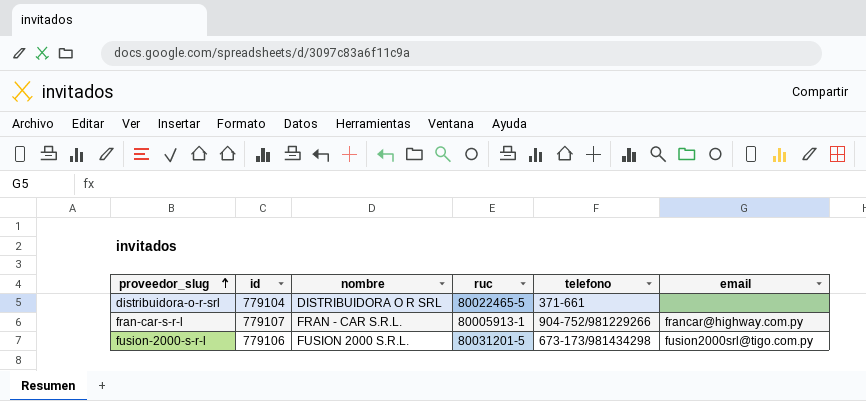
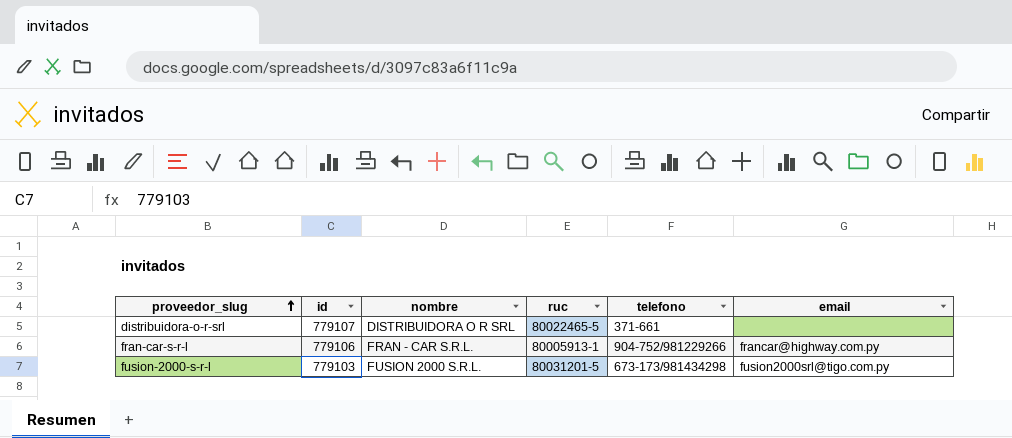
distribuidora-o-r-srl | id: 779104 -> 779107
fran-car-s-r-l | id: 779107 -> 779106
fusion-2000-s-r-l | id: 779106 -> 779103

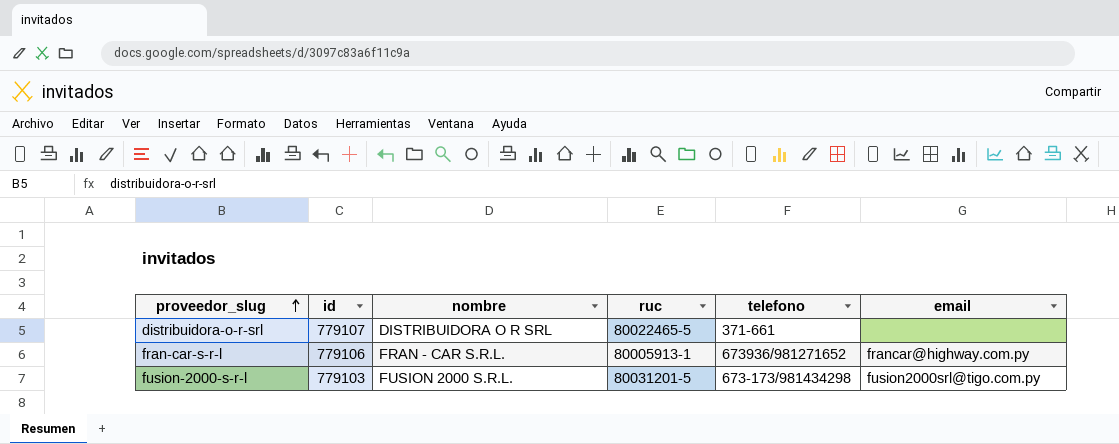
fran-car-s-r-l | telefono: 904-752/981229266 -> 673936/981271652

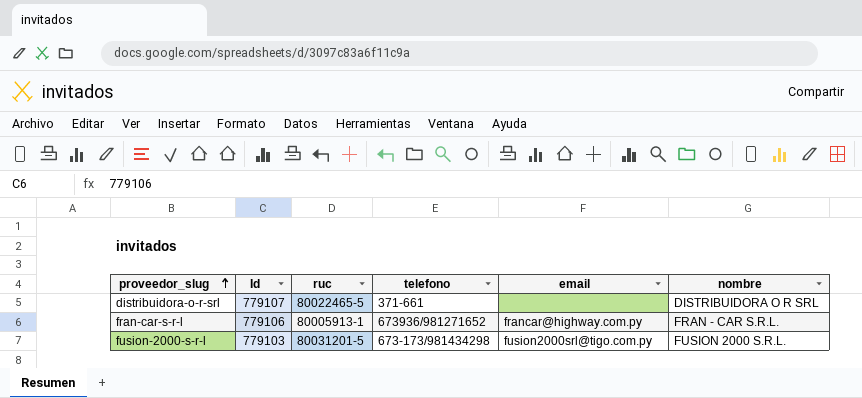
column name: id -> Id
column nombre | position: 3 -> 6

